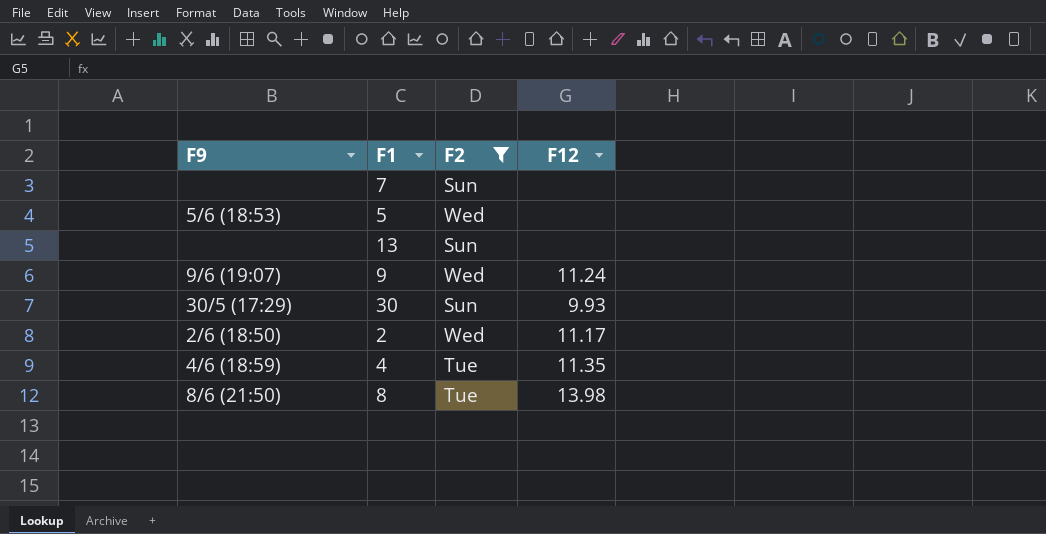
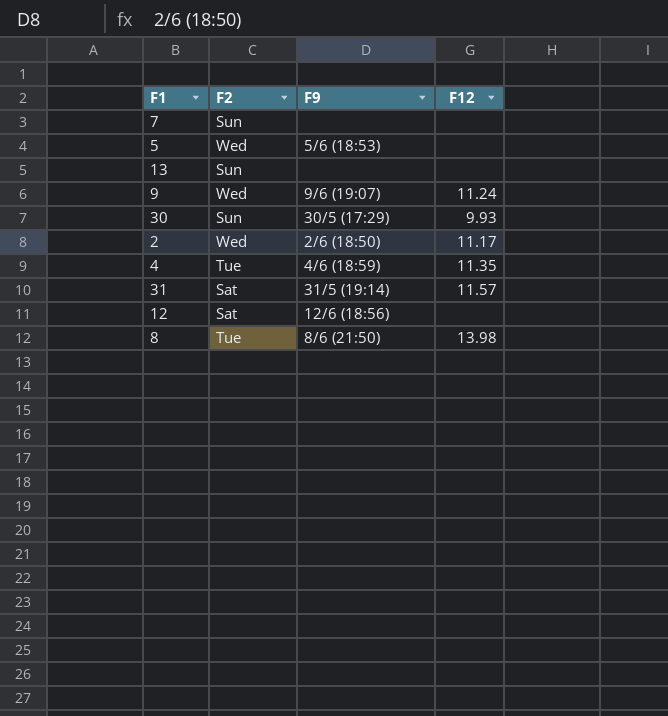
filter: F2 != Sat -> none
column F9 | position: 1 -> 3

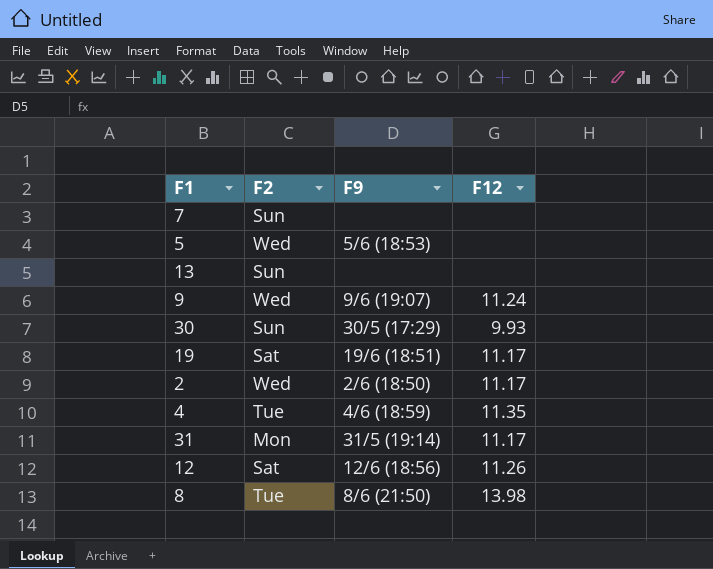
row 19: none -> Sat | 19/6 (18:51) | 11.17
31 | F2: Sat -> Mon
31 | F12: 11.57 -> 11.17
12 | F12: none -> 11.26

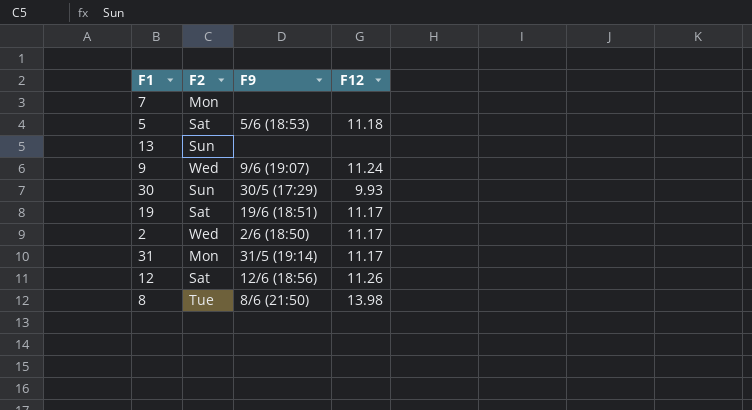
row 4: Tue | 4/6 (18:59) | 11.35 -> none
7 | F2: Sun -> Mon
5 | F2: Wed -> Sat
5 | F12: none -> 11.18

